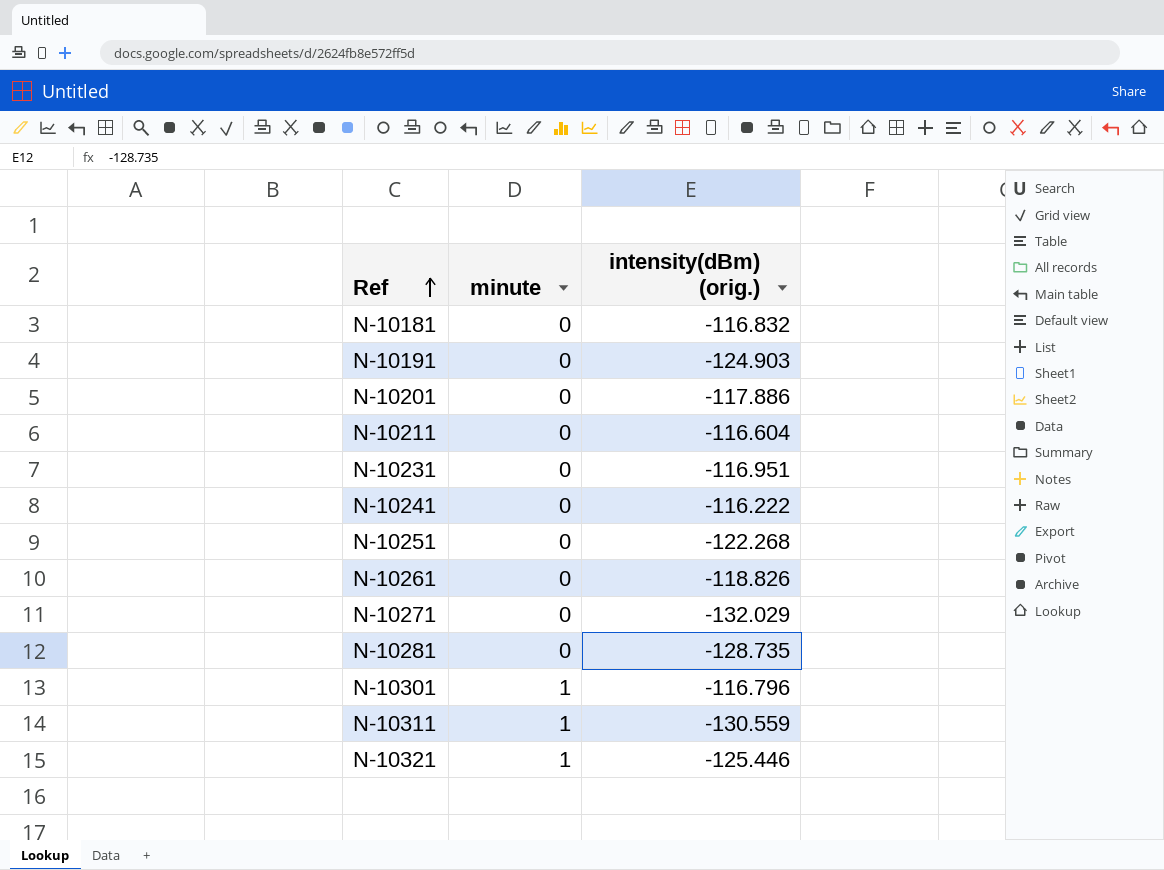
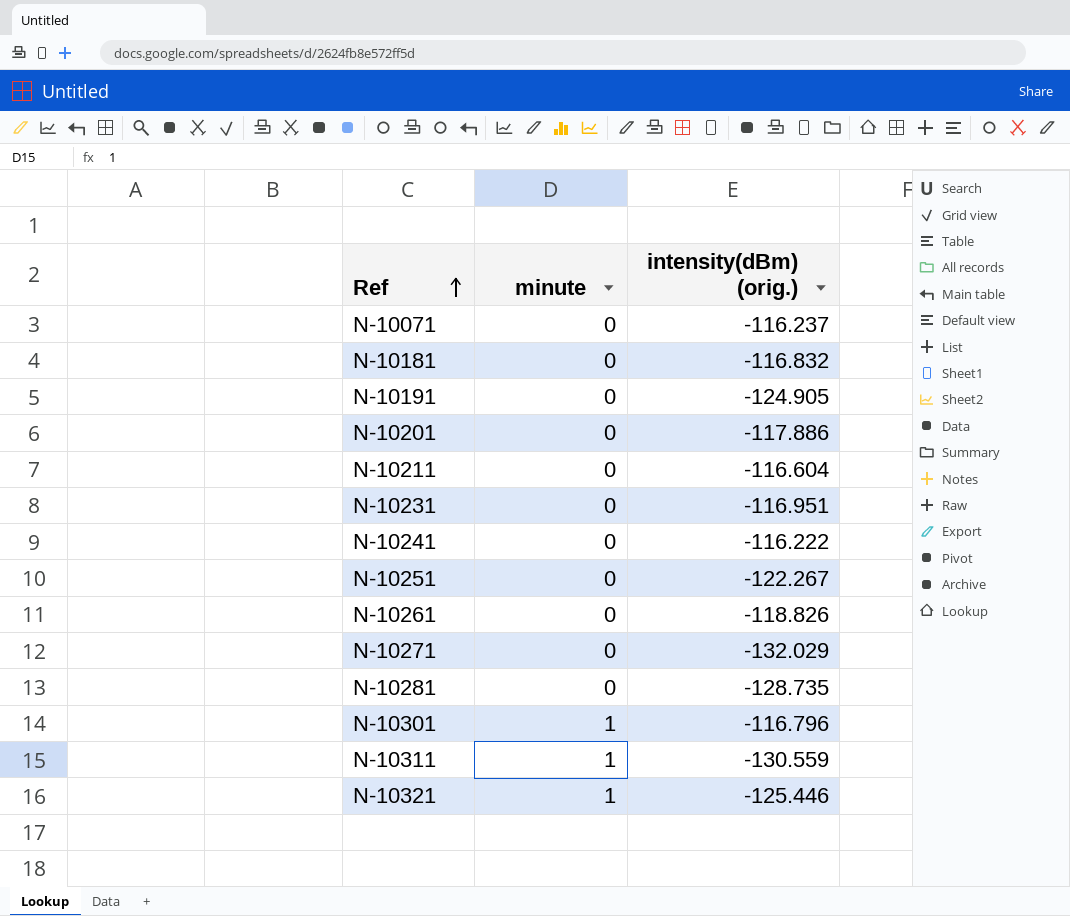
row N-10071: none -> 0 | -116.237
N-10191 | intensity(dBm) (orig.): -124.903 -> -124.905
N-10251 | intensity(dBm) (orig.): -122.268 -> -122.267

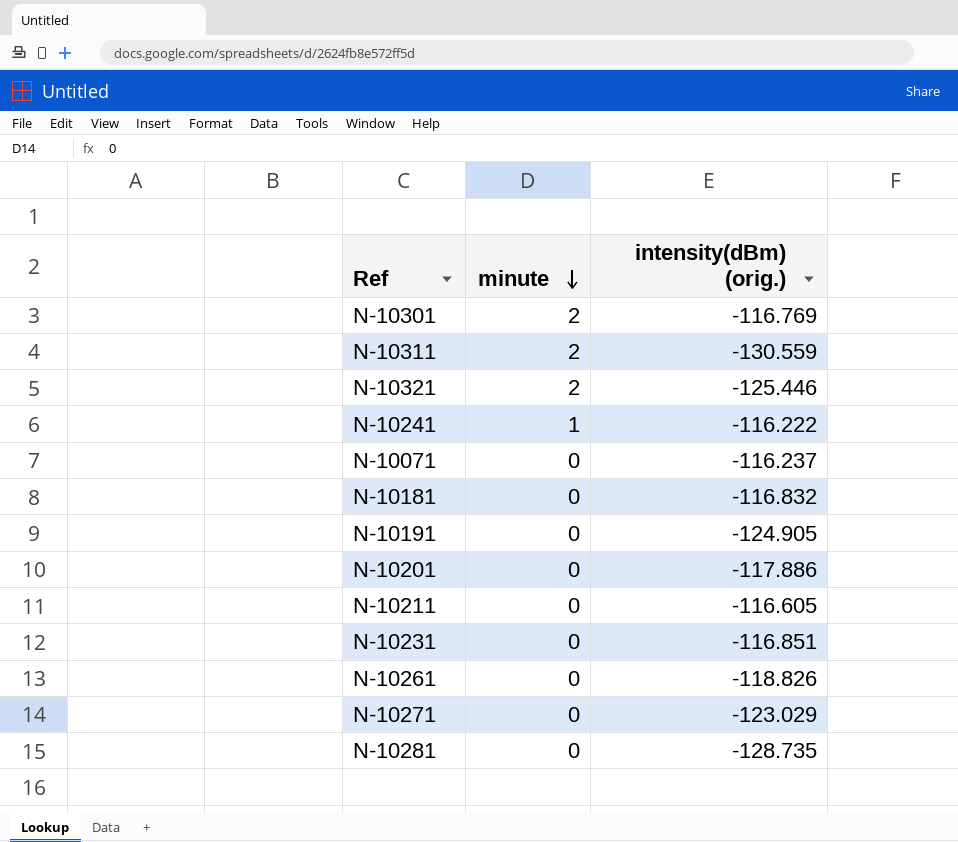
row order: Ref ascending -> minute descending
row N-10251: 0 | -122.267 -> none
N-10301 | minute: 1 -> 2
N-10301 | intensity(dBm) (orig.): -116.796 -> -116.769
N-10311 | minute: 1 -> 2
N-10321 | minute: 1 -> 2
N-10241 | minute: 0 -> 1
N-10211 | intensity(dBm) (orig.): -116.604 -> -116.605
N-10231 | intensity(dBm) (orig.): -116.951 -> -116.851
N-10271 | intensity(dBm) (orig.): -132.029 -> -123.029

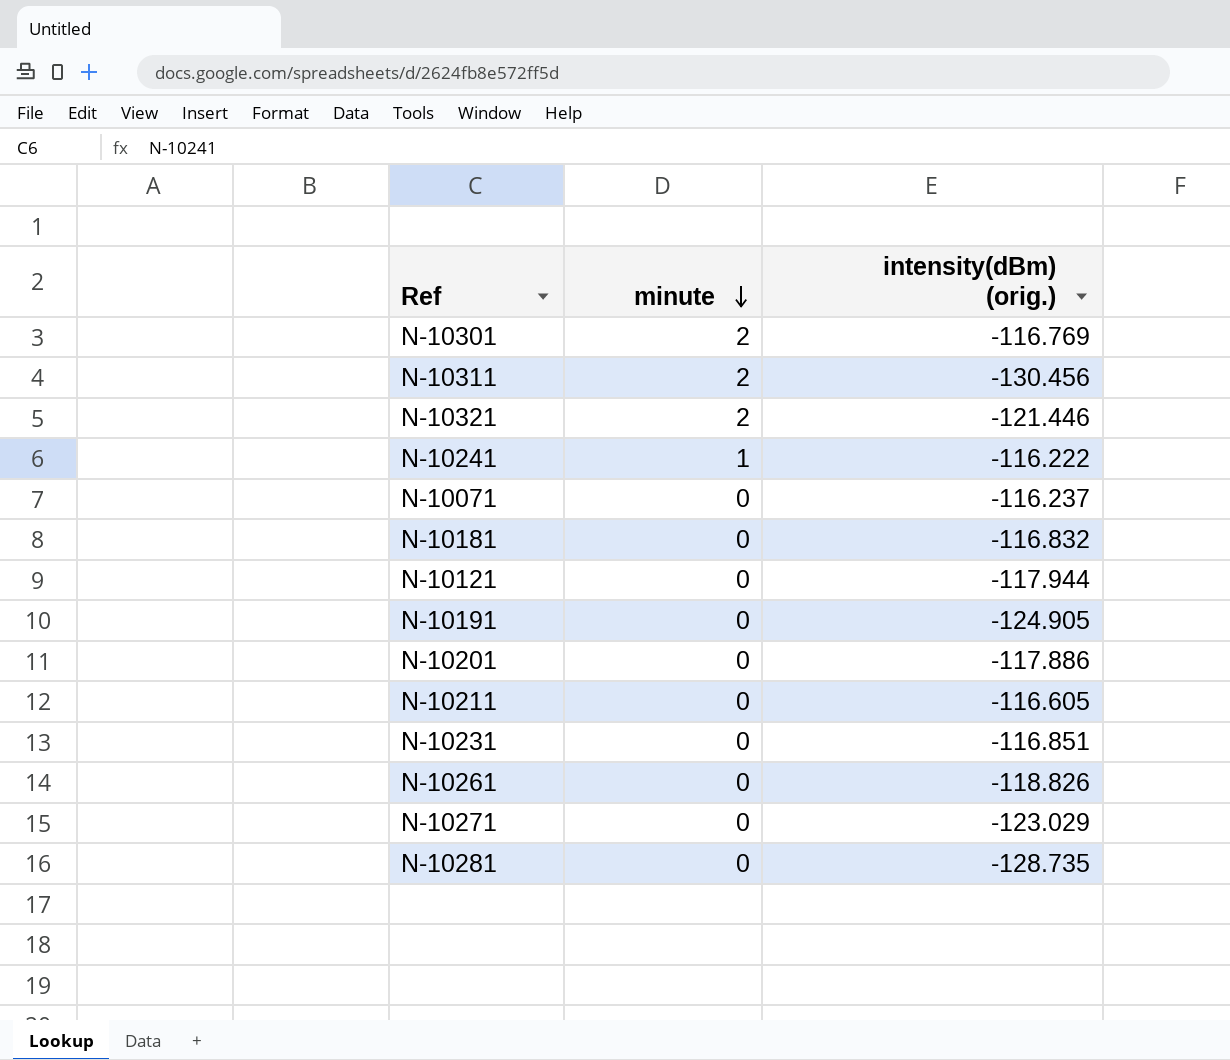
N-10311 | intensity(dBm) (orig.): -130.559 -> -130.456
N-10321 | intensity(dBm) (orig.): -125.446 -> -121.446
row N-10121: none -> 0 | -117.944

